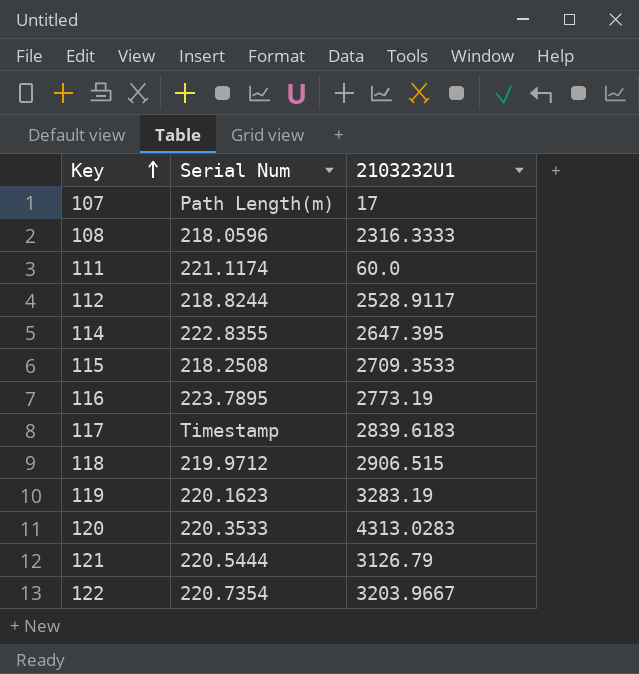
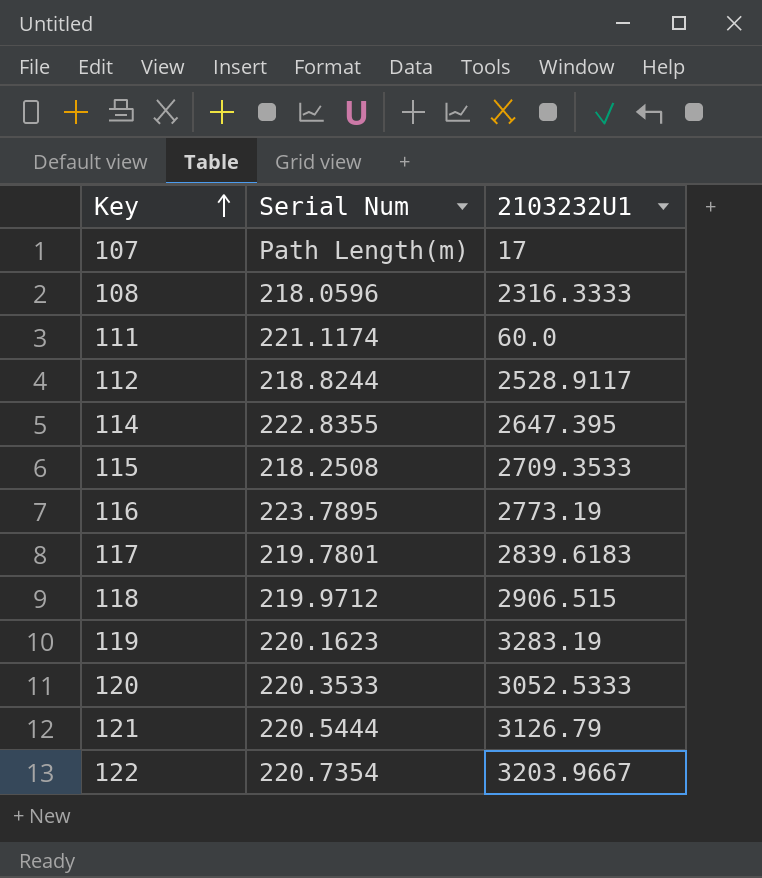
117 | Serial Num: Timestamp -> 219.7801
120 | 2103232U1: 4313.0283 -> 3052.5333

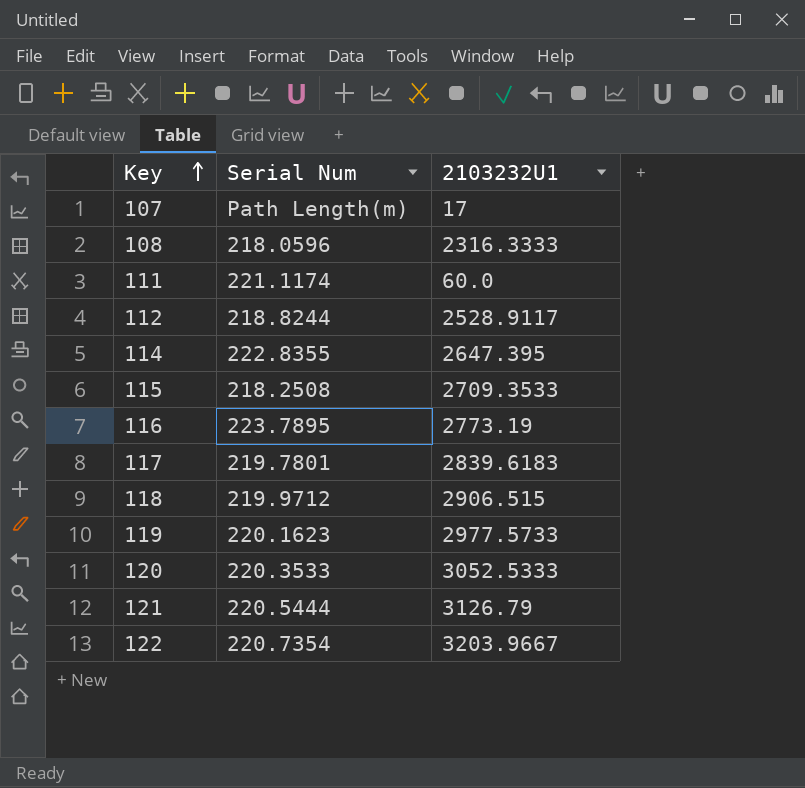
119 | 2103232U1: 3283.19 -> 2977.5733

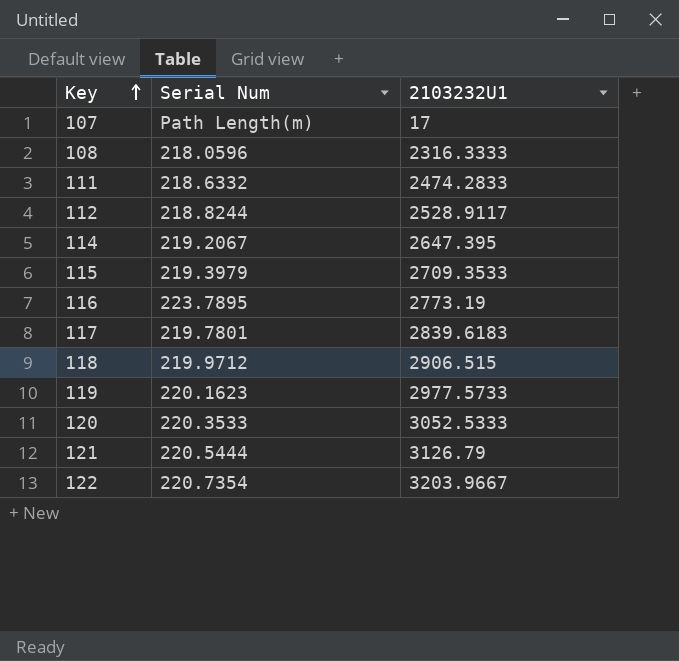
111 | Serial Num: 221.1174 -> 218.6332
111 | 2103232U1: 60.0 -> 2474.2833
114 | Serial Num: 222.8355 -> 219.2067
115 | Serial Num: 218.2508 -> 219.3979

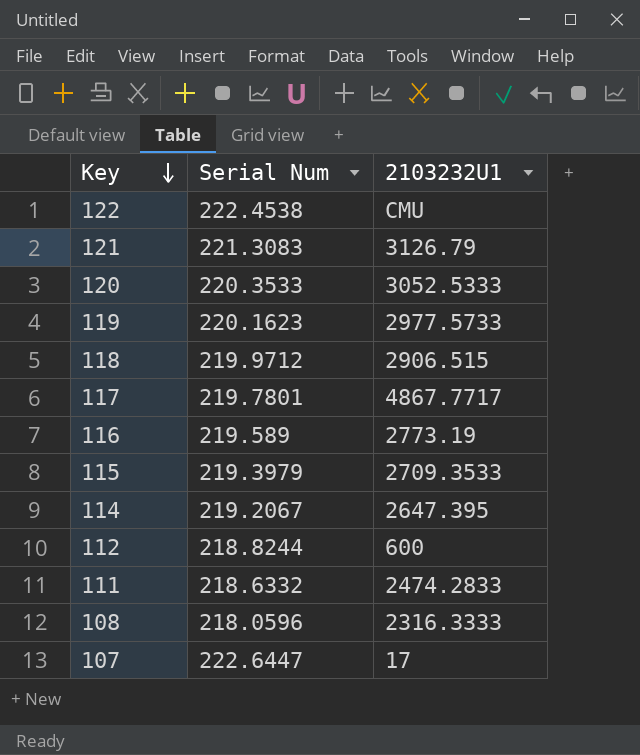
row order: Key ascending -> Key descending
122 | Serial Num: 220.7354 -> 222.4538
122 | 2103232U1: 3203.9667 -> CMU
121 | Serial Num: 220.5444 -> 221.3083
117 | 2103232U1: 2839.6183 -> 4867.7717
116 | Serial Num: 223.7895 -> 219.589
112 | 2103232U1: 2528.9117 -> 600
107 | Serial Num: Path Length(m) -> 222.6447

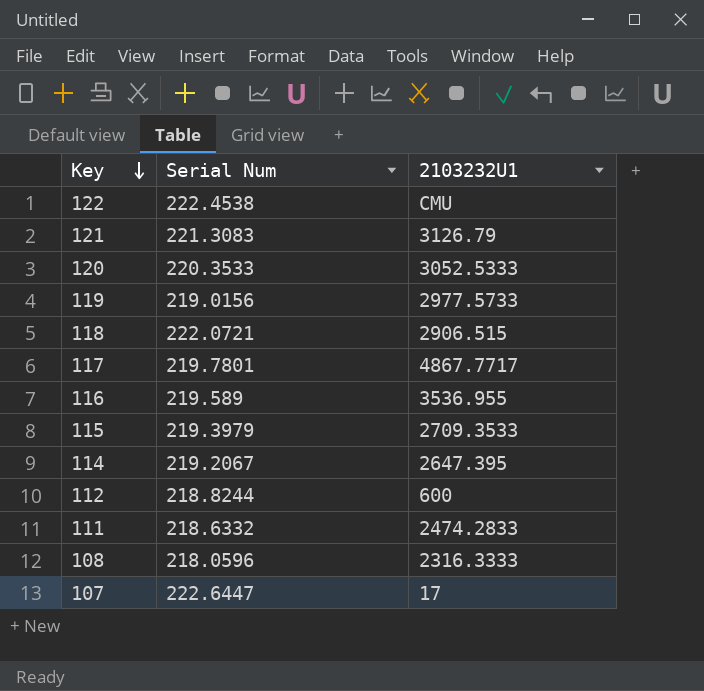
119 | Serial Num: 220.1623 -> 219.0156
118 | Serial Num: 219.9712 -> 222.0721
116 | 2103232U1: 2773.19 -> 3536.955

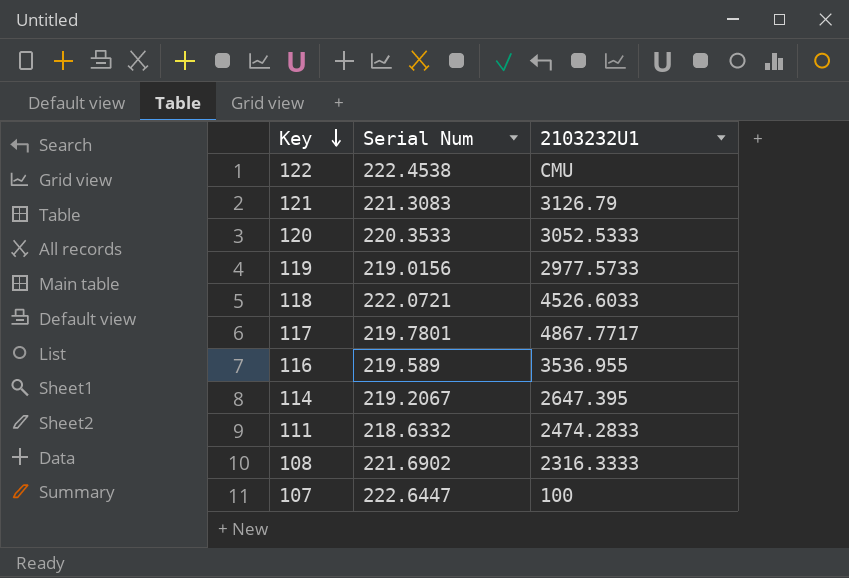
row 115: 219.3979 | 2709.3533 -> none
row 112: 218.8244 | 600 -> none
118 | 2103232U1: 2906.515 -> 4526.6033
108 | Serial Num: 218.0596 -> 221.6902
107 | 2103232U1: 17 -> 100

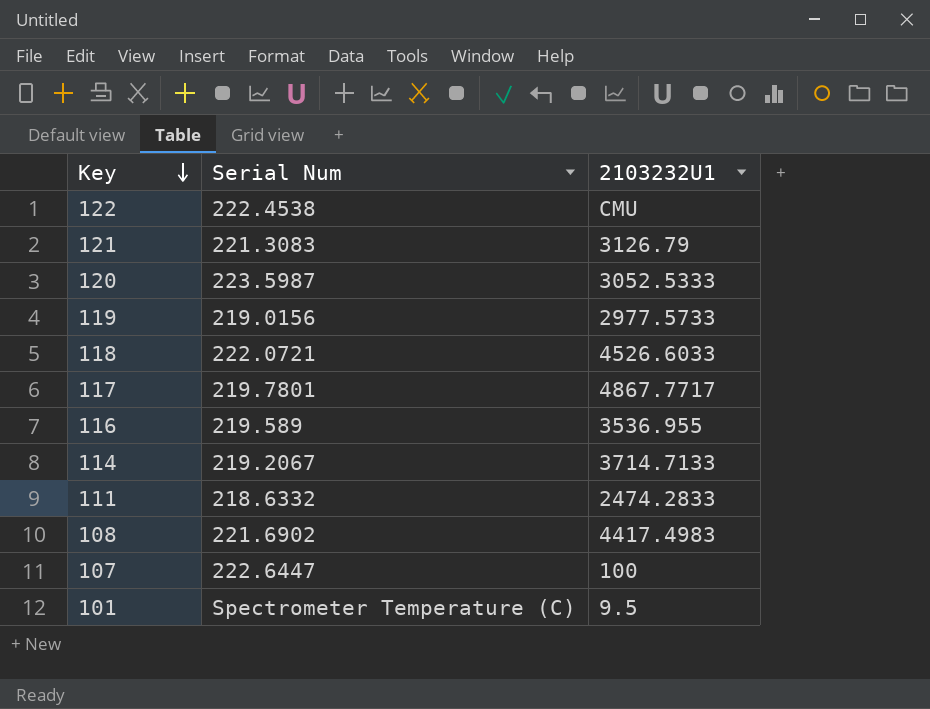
120 | Serial Num: 220.3533 -> 223.5987
114 | 2103232U1: 2647.395 -> 3714.7133
108 | 2103232U1: 2316.3333 -> 4417.4983
row 101: none -> Spectrometer Temperature (C) | 9.5

